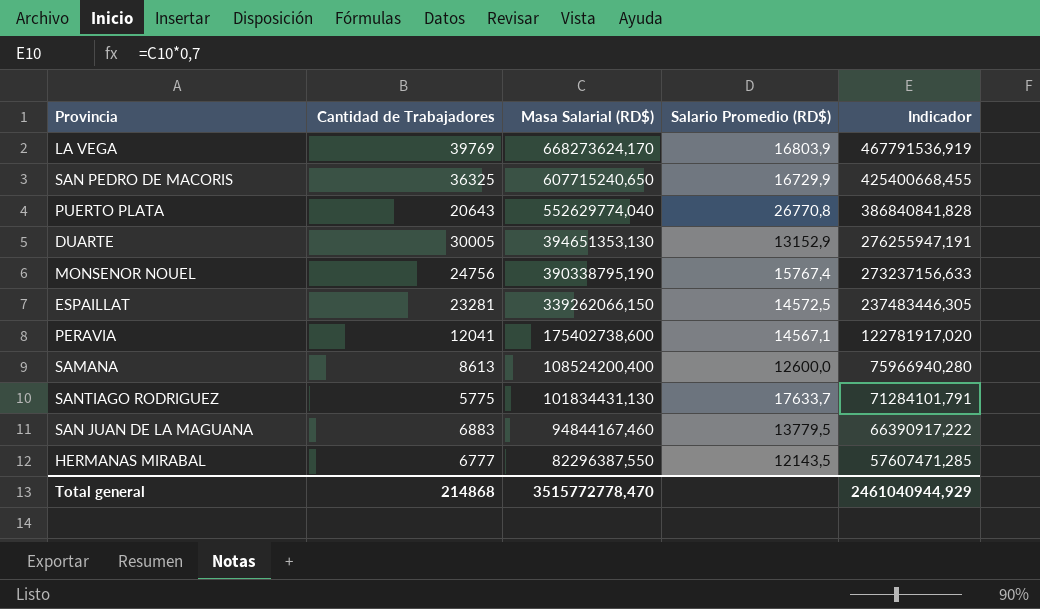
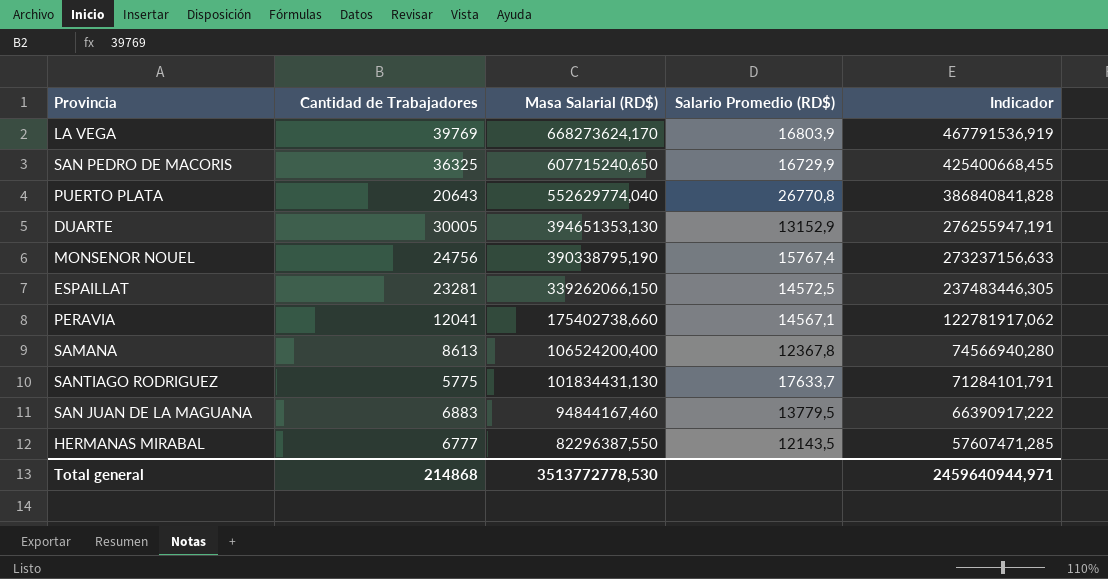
PERAVIA | Masa Salarial (RD$): 175402738,600 -> 175402738,660
PERAVIA | Indicador: 122781917,020 -> 122781917,062
SAMANA | Masa Salarial (RD$): 108524200,400 -> 106524200,400
SAMANA | Salario Promedio (RD$): 12600,0 -> 12367,8
SAMANA | Indicador: 75966940,280 -> 74566940,280
Total general | Masa Salarial (RD$): 3515772778,470 -> 3513772778,530
Total general | Indicador: 2461040944,929 -> 2459640944,971

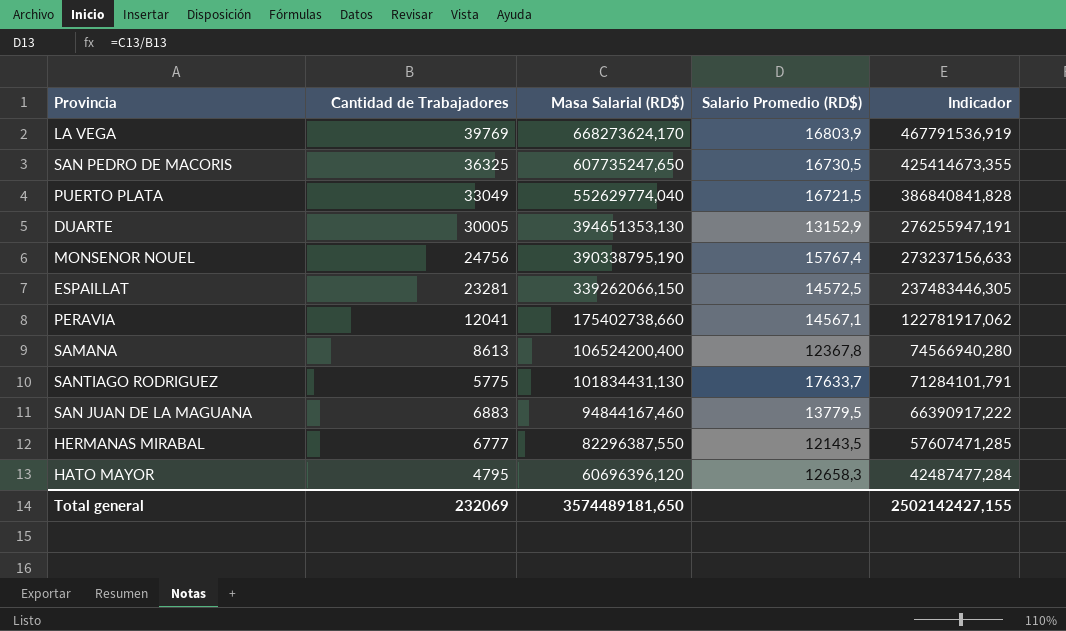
SAN PEDRO DE MACORIS | Masa Salarial (RD$): 607715240,650 -> 607735247,650
SAN PEDRO DE MACORIS | Salario Promedio (RD$): 16729,9 -> 16730,5
SAN PEDRO DE MACORIS | Indicador: 425400668,455 -> 425414673,355
PUERTO PLATA | Cantidad de Trabajadores: 20643 -> 33049
PUERTO PLATA | Salario Promedio (RD$): 26770,8 -> 16721,5
row HATO MAYOR: none -> 4795 | 60696396,120 | 12658,3 | 42487477,284
Total general | Cantidad de Trabajadores: 214868 -> 232069
Total general | Masa Salarial (RD$): 3513772778,530 -> 3574489181,650
Total general | Indicador: 2459640944,971 -> 2502142427,155

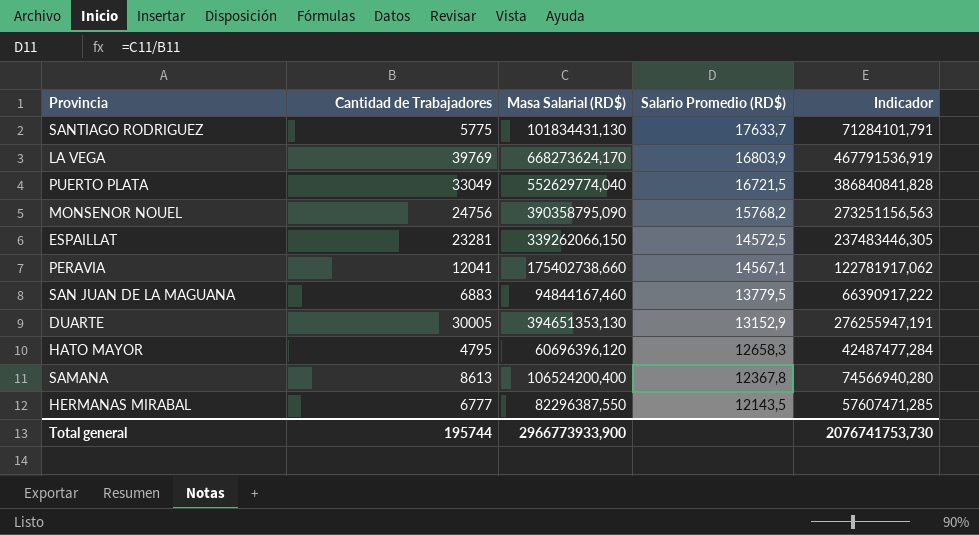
row order: Masa Salarial (RD$) descending -> Salario Promedio (RD$) descending
row SAN PEDRO DE MACORIS: 36325 | 607735247,650 | 16730,5 | 425414673,355 -> none
MONSENOR NOUEL | Masa Salarial (RD$): 390338795,190 -> 390358795,090
MONSENOR NOUEL | Salario Promedio (RD$): 15767,4 -> 15768,2
MONSENOR NOUEL | Indicador: 273237156,633 -> 273251156,563
Total general | Cantidad de Trabajadores: 232069 -> 195744
Total general | Masa Salarial (RD$): 3574489181,650 -> 2966773933,900
Total general | Indicador: 2502142427,155 -> 2076741753,730

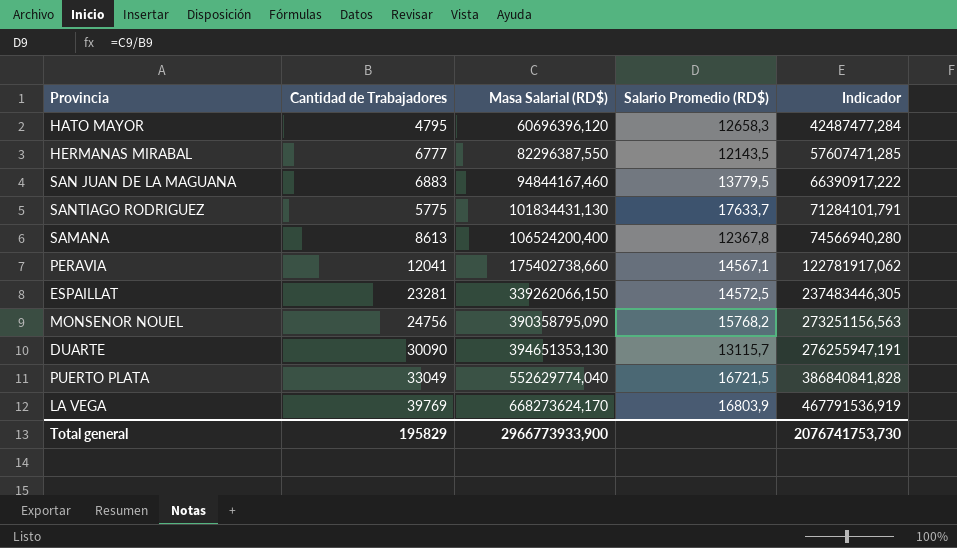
row order: Salario Promedio (RD$) descending -> Masa Salarial (RD$) ascending
DUARTE | Cantidad de Trabajadores: 30005 -> 30090
DUARTE | Salario Promedio (RD$): 13152,9 -> 13115,7
Total general | Cantidad de Trabajadores: 195744 -> 195829

